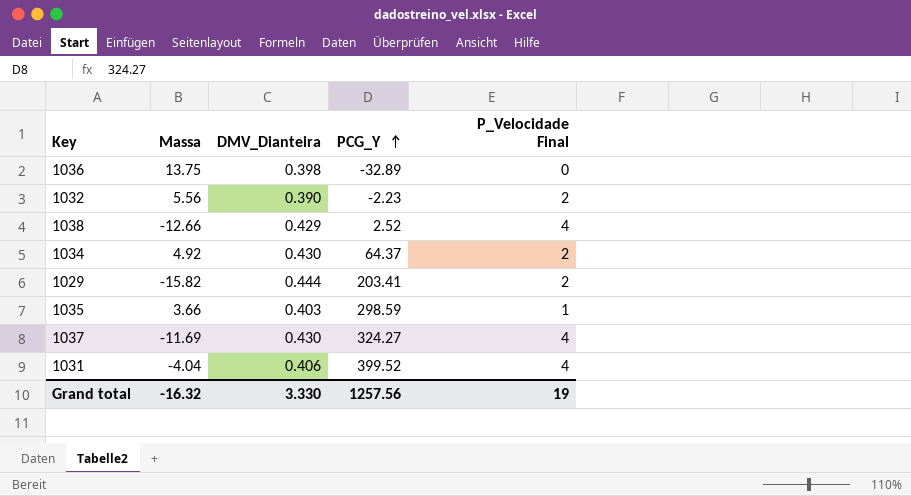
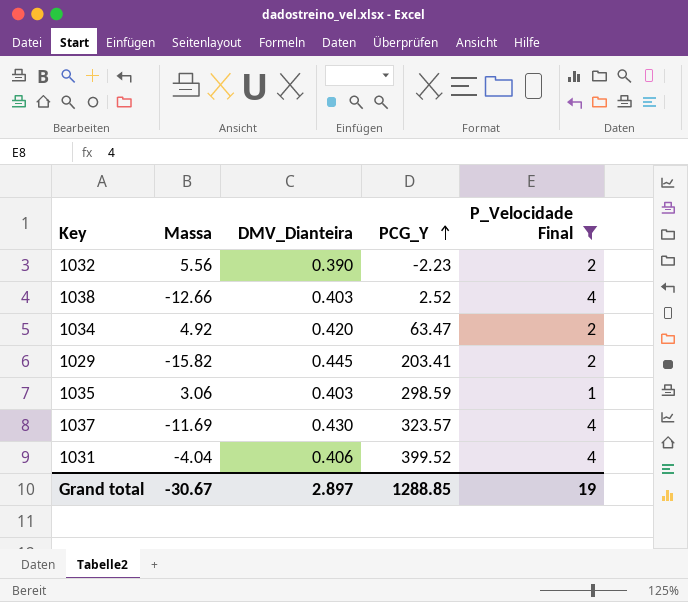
filter: none -> P_Velocidade Final != 0
1038 | DMV_Dianteira: 0.429 -> 0.403
1034 | DMV_Dianteira: 0.430 -> 0.420
1034 | PCG_Y: 64.37 -> 63.47
1029 | DMV_Dianteira: 0.444 -> 0.445
1035 | Massa: 3.66 -> 3.06
1037 | PCG_Y: 324.27 -> 323.57
Grand total | Massa: -16.32 -> -30.67
Grand total | DMV_Dianteira: 3.330 -> 2.897
Grand total | PCG_Y: 1257.56 -> 1288.85

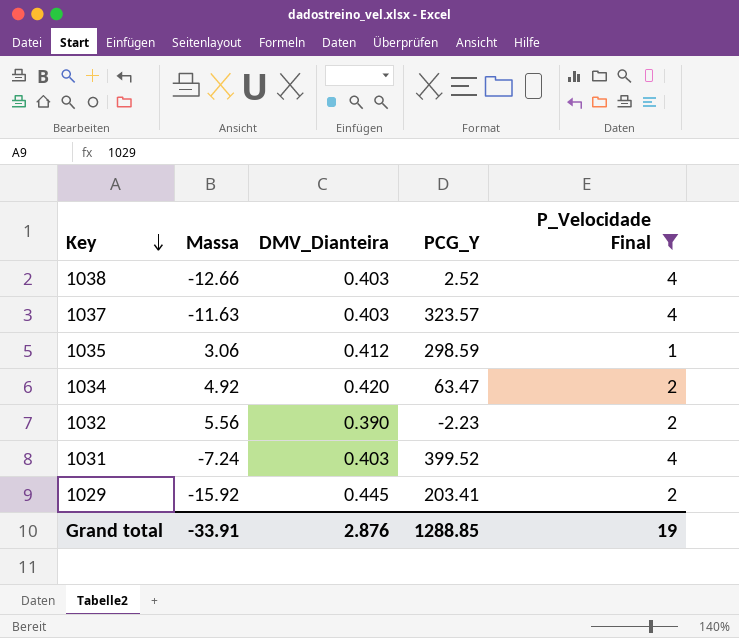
row order: PCG_Y ascending -> Key descending
1037 | Massa: -11.69 -> -11.63
1037 | DMV_Dianteira: 0.430 -> 0.403
1035 | DMV_Dianteira: 0.403 -> 0.412
1031 | Massa: -4.04 -> -7.24
1031 | DMV_Dianteira: 0.406 -> 0.403
1029 | Massa: -15.82 -> -15.92
Grand total | Massa: -30.67 -> -33.91
Grand total | DMV_Dianteira: 2.897 -> 2.876

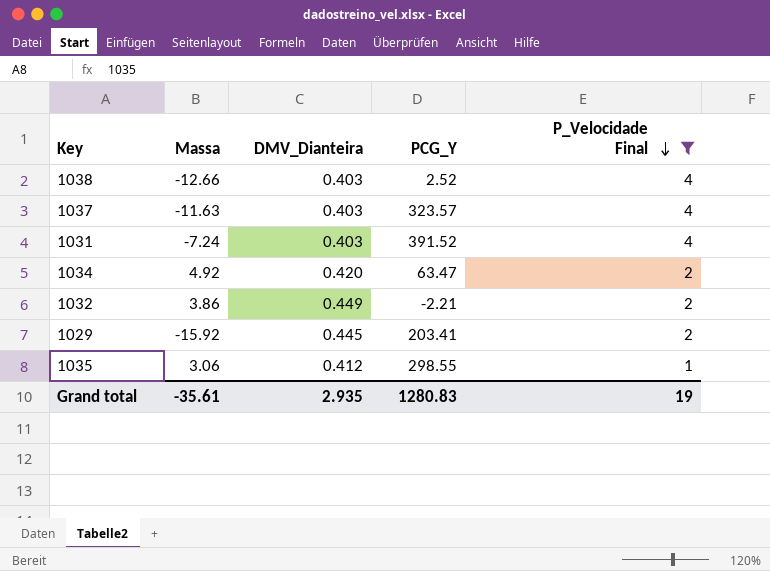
row order: Key descending -> P_Velocidade Final descending
1031 | PCG_Y: 399.52 -> 391.52
1032 | Massa: 5.56 -> 3.86
1032 | DMV_Dianteira: 0.390 -> 0.449
1032 | PCG_Y: -2.23 -> -2.21
1035 | PCG_Y: 298.59 -> 298.55
Grand total | Massa: -33.91 -> -35.61
Grand total | DMV_Dianteira: 2.876 -> 2.935
Grand total | PCG_Y: 1288.85 -> 1280.83

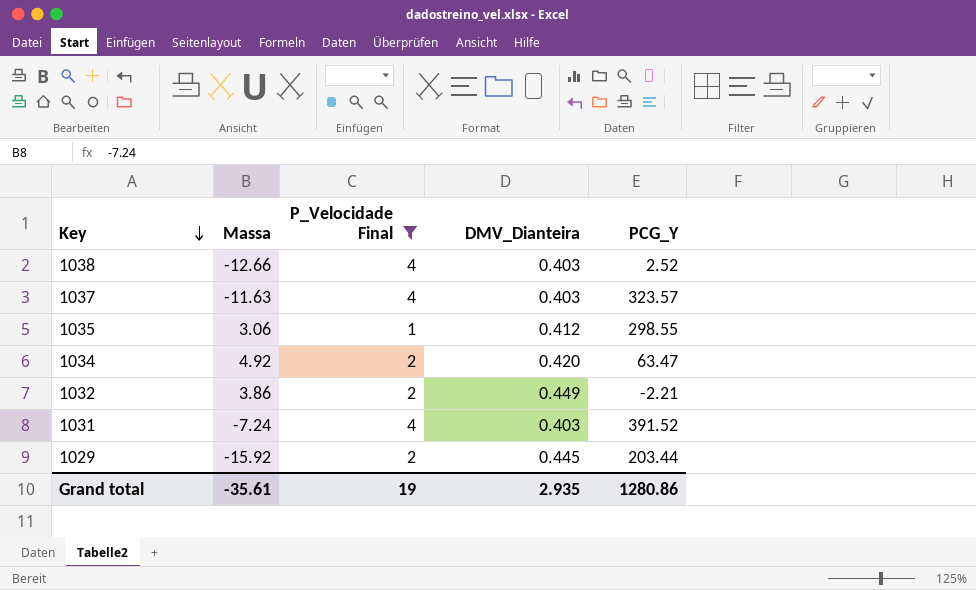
row order: P_Velocidade Final descending -> Key descending
column P_Velocidade Final | position: 5 -> 3
1029 | PCG_Y: 203.41 -> 203.44
Grand total | PCG_Y: 1280.83 -> 1280.86

